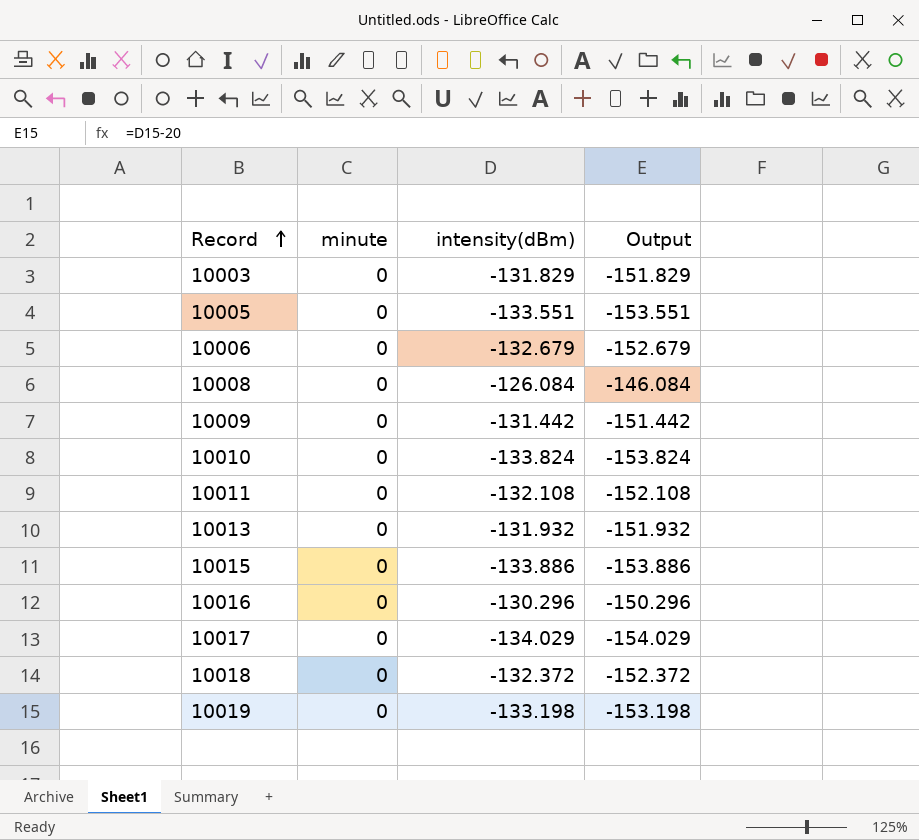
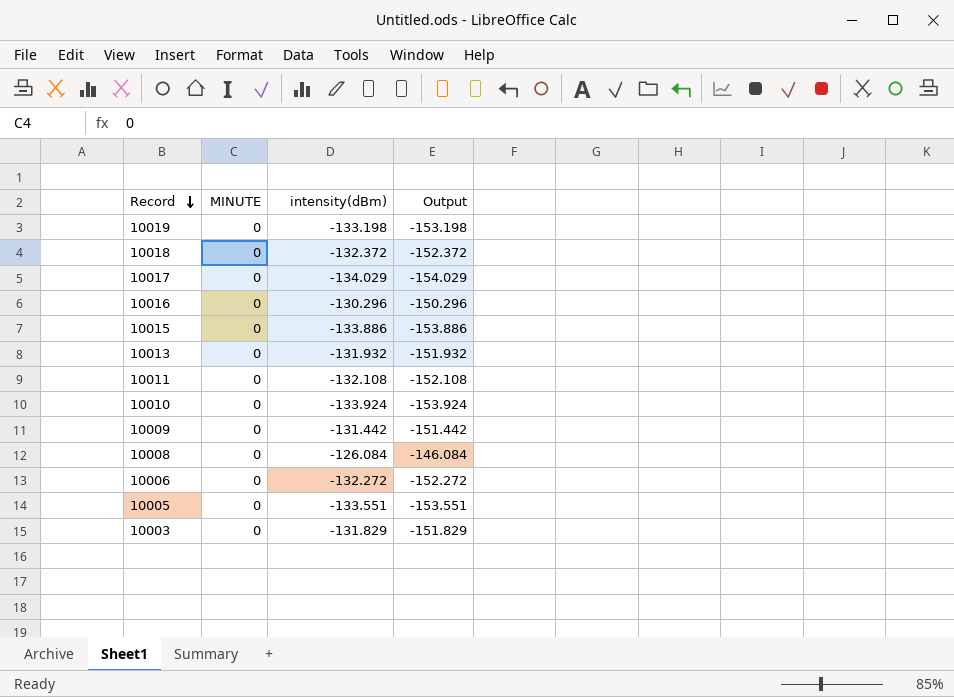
row order: Record ascending -> Record descending
column name: minute -> MINUTE
10010 | intensity(dBm): -133.824 -> -133.924
10010 | Output: -153.824 -> -153.924
10006 | intensity(dBm): -132.679 -> -132.272
10006 | Output: -152.679 -> -152.272

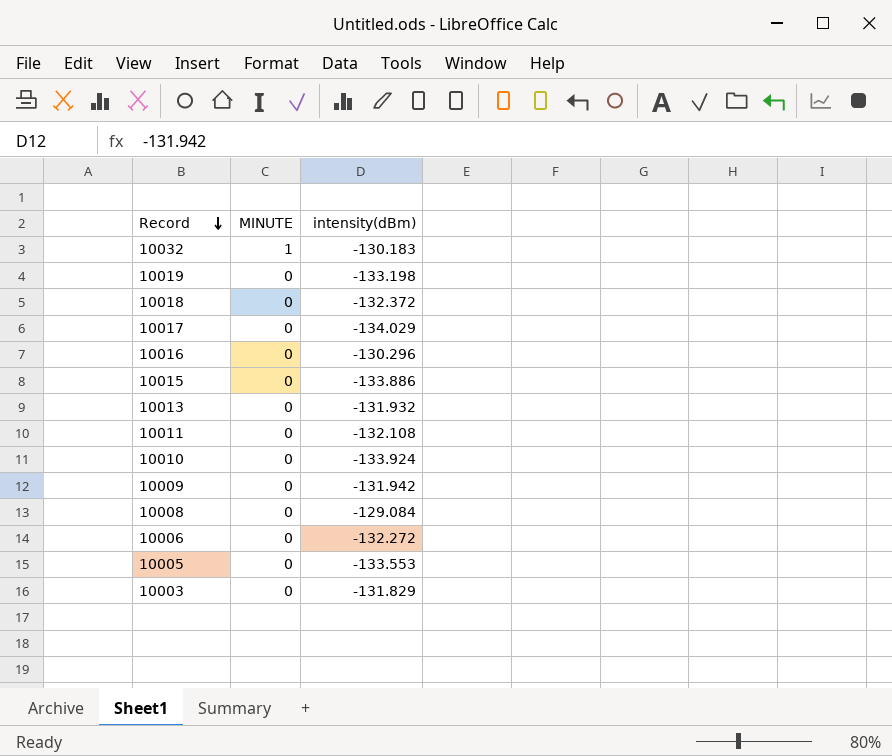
column Output | formula: [intensity(dBm)] - 20 -> none
row 10032: none -> 1 | -130.183
10009 | intensity(dBm): -131.442 -> -131.942
10008 | intensity(dBm): -126.084 -> -129.084
10005 | intensity(dBm): -133.551 -> -133.553

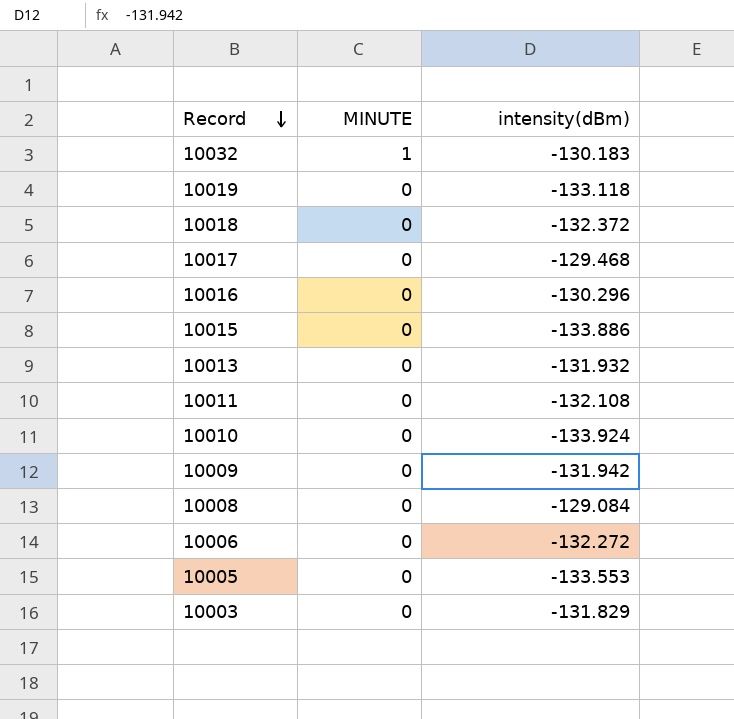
10019 | intensity(dBm): -133.198 -> -133.118
10017 | intensity(dBm): -134.029 -> -129.468

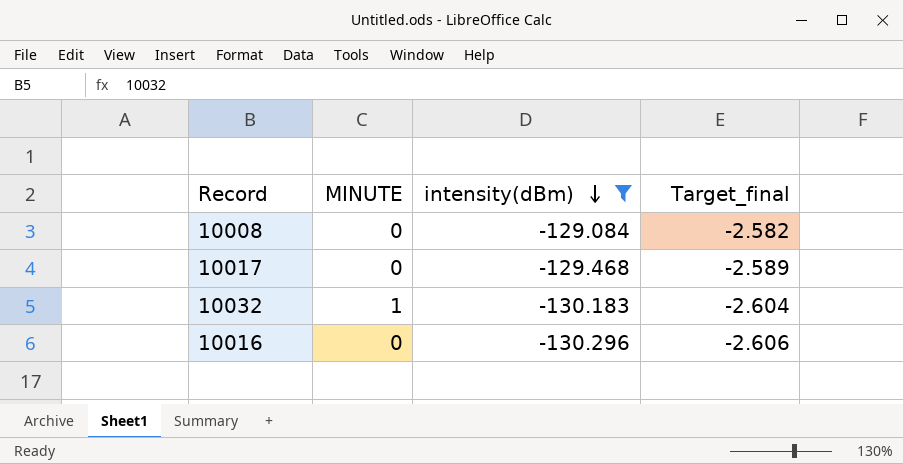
filter: none -> intensity(dBm) >= -130.296
row order: Record descending -> intensity(dBm) descending
column Target_final | formula: none -> [intensity(dBm)] * 0.02

